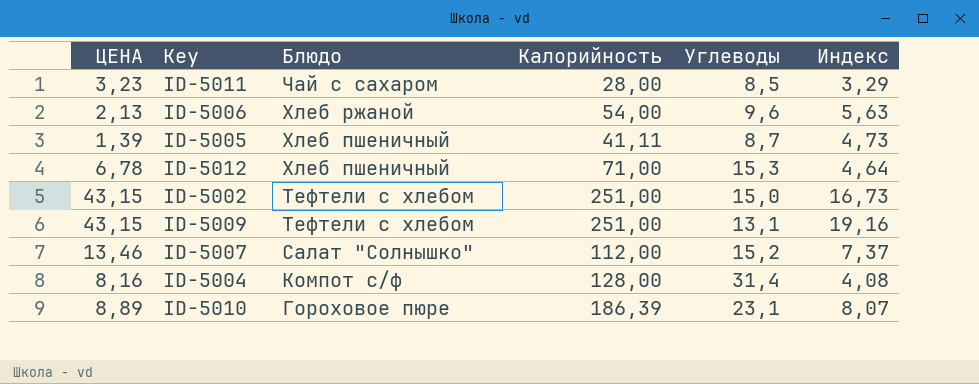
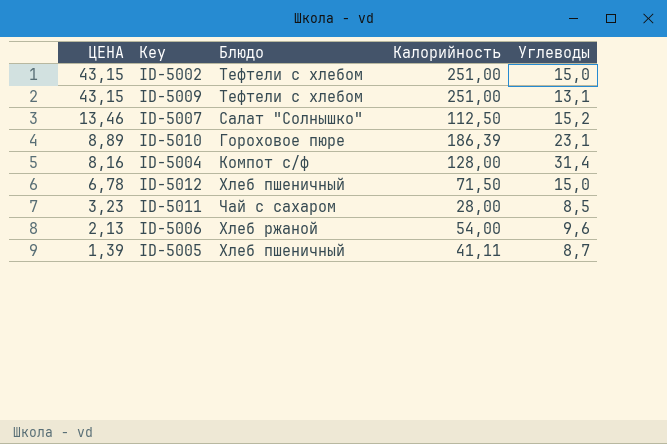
row order: Блюдо descending -> ЦЕНА descending
column Индекс | formula: [Калорийность] / [Углеводы] -> none
ID-5007 | Калорийность: 112,00 -> 112,50
ID-5012 | Калорийность: 71,00 -> 71,50
ID-5012 | Углеводы: 15,3 -> 15,0

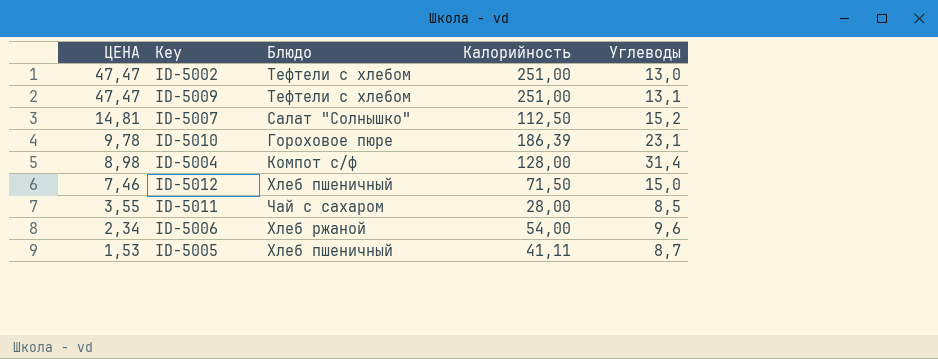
ID-5002 | ЦЕНА: 43,15 -> 47,47
ID-5002 | Углеводы: 15,0 -> 13,0
ID-5009 | ЦЕНА: 43,15 -> 47,47
ID-5007 | ЦЕНА: 13,46 -> 14,81
ID-5010 | ЦЕНА: 8,89 -> 9,78
ID-5004 | ЦЕНА: 8,16 -> 8,98
ID-5012 | ЦЕНА: 6,78 -> 7,46
ID-5011 | ЦЕНА: 3,23 -> 3,55
ID-5006 | ЦЕНА: 2,13 -> 2,34
ID-5005 | ЦЕНА: 1,39 -> 1,53

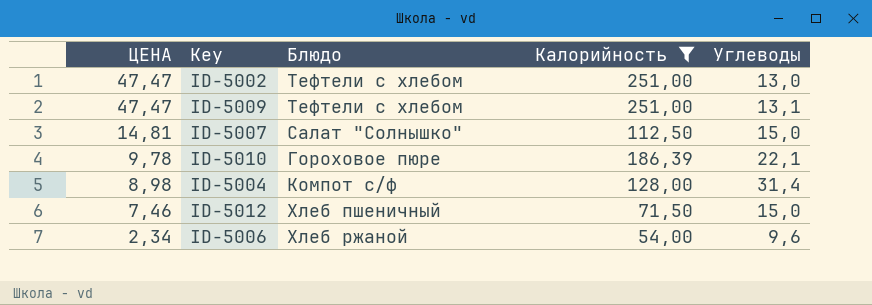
filter: none -> Калорийность >= 54,00
ID-5007 | Углеводы: 15,2 -> 15,0
ID-5010 | Углеводы: 23,1 -> 22,1

